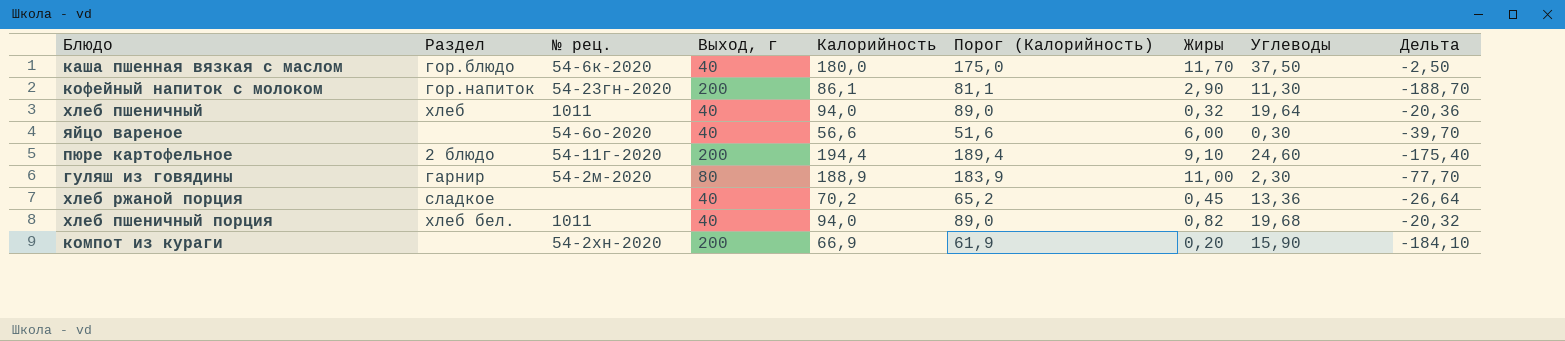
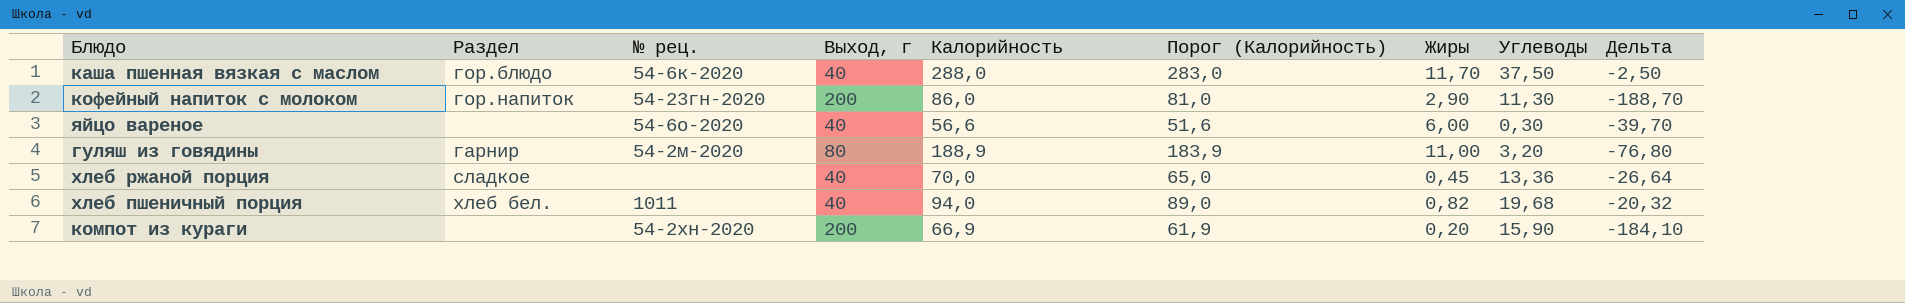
row хлеб пшеничный: хлеб | 1011 | 40 | 94,0 | 89,0 | 0,32 | 19,64 | -20,36 -> none
row пюре картофельное: 2 блюдо | 54-11г-2020 | 200 | 194,4 | 189,4 | 9,10 | 24,60 | -175,40 -> none
каша пшенная вязкая с маслом | Калорийность: 180,0 -> 288,0
каша пшенная вязкая с маслом | Порог (Калорийность): 175,0 -> 283,0
кофейный напиток с молоком | Калорийность: 86,1 -> 86,0
кофейный напиток с молоком | Порог (Калорийность): 81,1 -> 81,0
гуляш из говядины | Углеводы: 2,30 -> 3,20
гуляш из говядины | Дельта: -77,70 -> -76,80
хлеб ржаной порция | Калорийность: 70,2 -> 70,0
хлеб ржаной порция | Порог (Калорийность): 65,2 -> 65,0

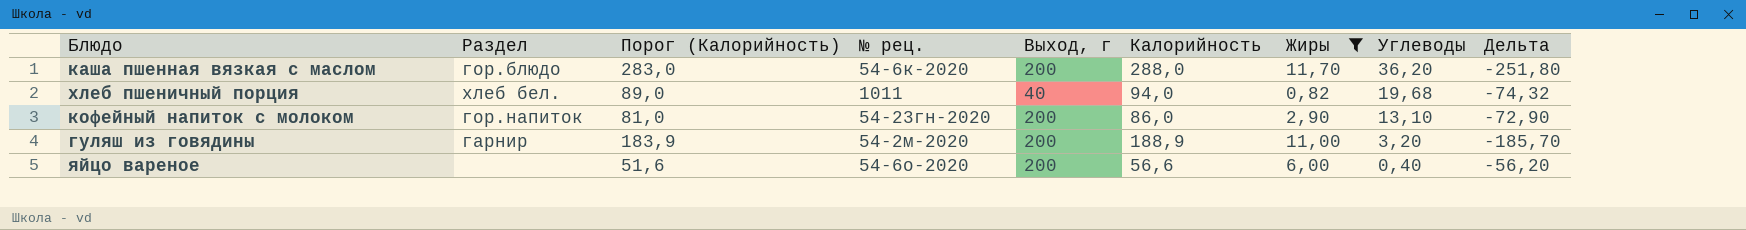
filter: none -> Жиры >= 0,82
row order: none -> Углеводы descending
column Порог (Калорийность) | position: 6 -> 3
column Дельта | formula: [Углеводы] - [Выход, г] -> [Углеводы] - [Калорийность]
каша пшенная вязкая с маслом | Выход, г: 40 -> 200
каша пшенная вязкая с маслом | Углеводы: 37,50 -> 36,20
кофейный напиток с молоком | Углеводы: 11,30 -> 13,10
гуляш из говядины | Выход, г: 80 -> 200
яйцо вареное | Выход, г: 40 -> 200
яйцо вареное | Углеводы: 0,30 -> 0,40

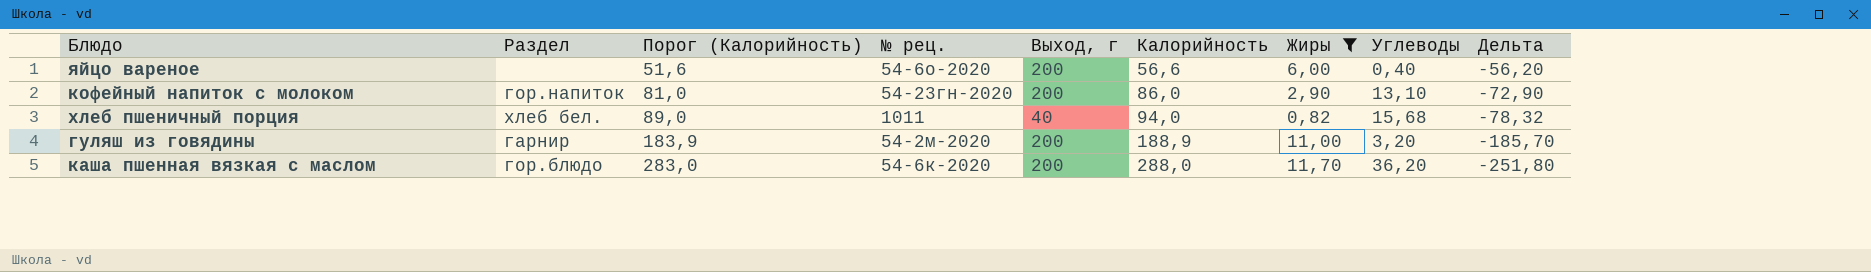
row order: Углеводы descending -> Порог (Калорийность) ascending
хлеб пшеничный порция | Углеводы: 19,68 -> 15,68
хлеб пшеничный порция | Дельта: -74,32 -> -78,32

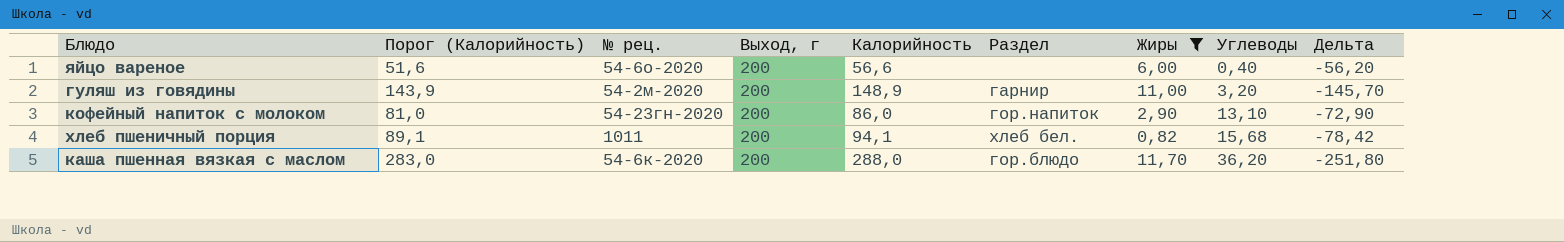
row order: Порог (Калорийность) ascending -> Углеводы ascending
column Раздел | position: 2 -> 6
гуляш из говядины | Порог (Калорийность): 183,9 -> 143,9
гуляш из говядины | Калорийность: 188,9 -> 148,9
гуляш из говядины | Дельта: -185,70 -> -145,70
хлеб пшеничный порция | Порог (Калорийность): 89,0 -> 89,1
хлеб пшеничный порция | Выход, г: 40 -> 200
хлеб пшеничный порция | Калорийность: 94,0 -> 94,1
хлеб пшеничный порция | Дельта: -78,32 -> -78,42

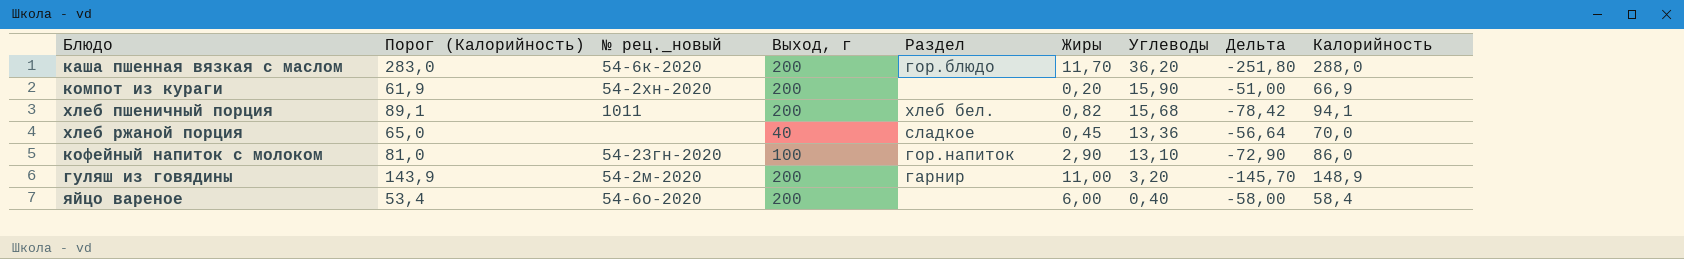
filter: Жиры >= 0,82 -> none
row order: Углеводы ascending -> Углеводы descending
column name: № рец. -> № рец._новый
column Калорийность | position: 5 -> 9
кофейный напиток с молоком | Выход, г: 200 -> 100
яйцо вареное | Порог (Калорийность): 51,6 -> 53,4
яйцо вареное | Дельта: -56,20 -> -58,00
яйцо вареное | Калорийность: 56,6 -> 58,4

